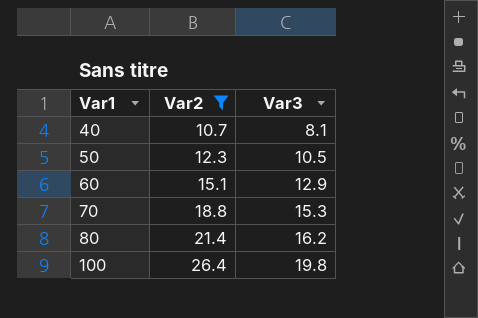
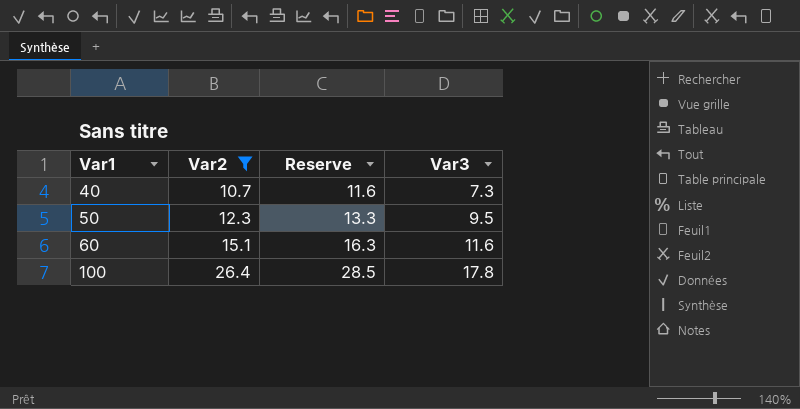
column Reserve | formula: none -> [Var2] * 1.08
row 70: 18.8 | 15.3 -> none
row 80: 21.4 | 16.2 -> none
40 | Var3: 8.1 -> 7.3
50 | Var3: 10.5 -> 9.5
60 | Var3: 12.9 -> 11.6
100 | Var3: 19.8 -> 17.8

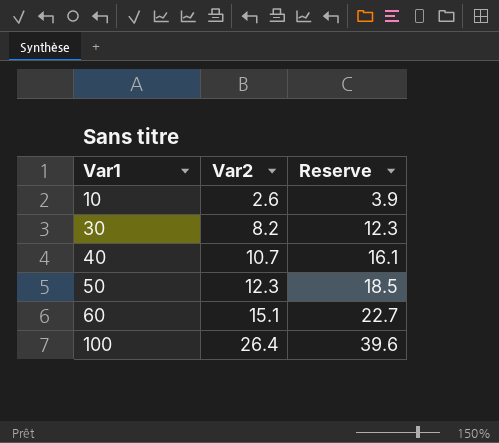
filter: Var2 >= 10.7 -> none
column Var3 | position: 4 -> none
column Reserve | formula: [Var2] * 1.08 -> [Var2] * 1.5

